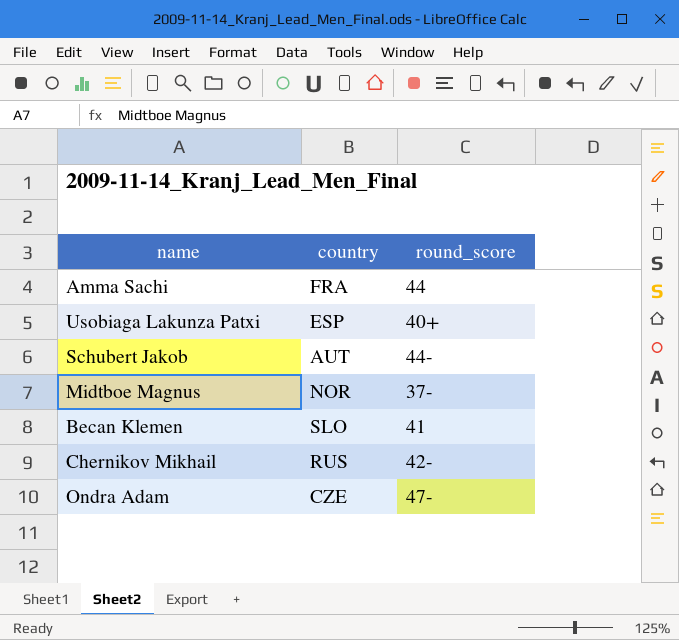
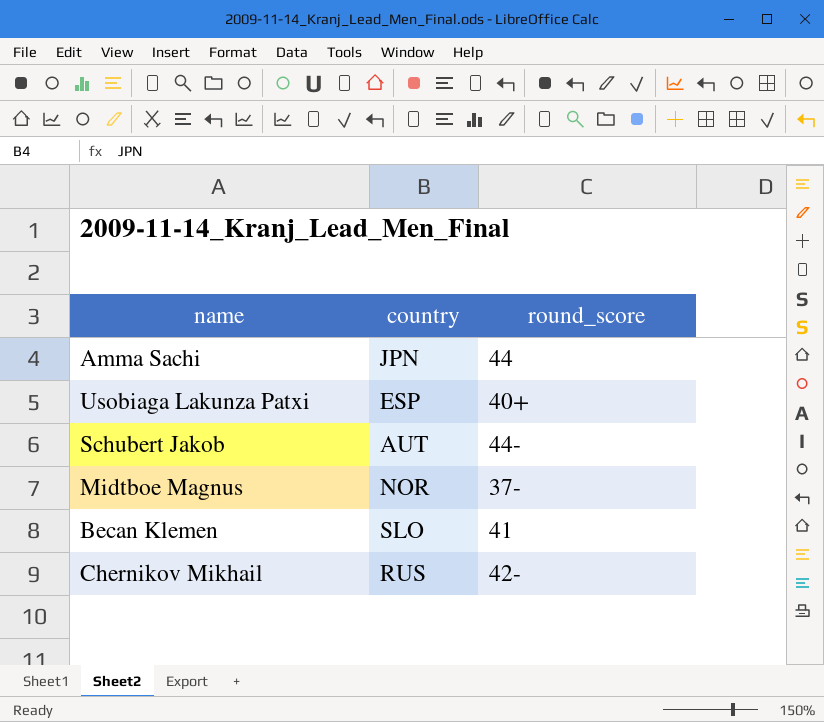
row Ondra Adam: CZE | 47- -> none
Amma Sachi | country: FRA -> JPN

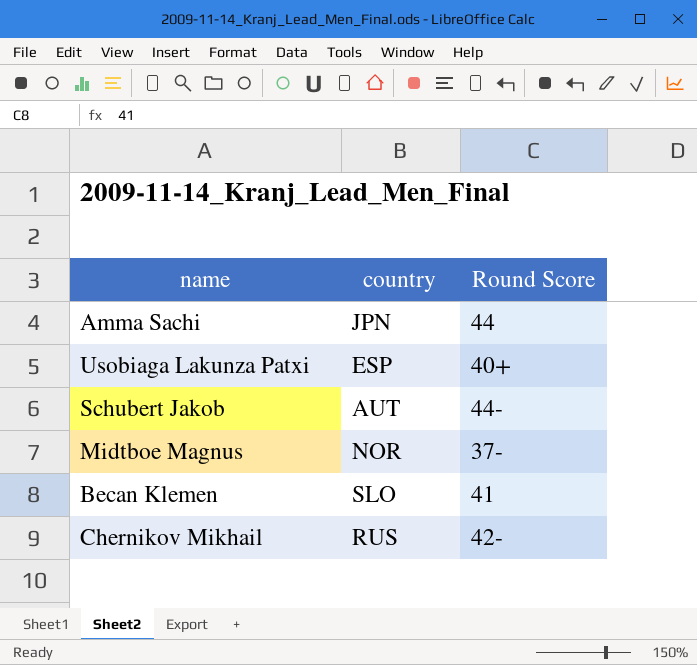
column name: round_score -> Round Score

